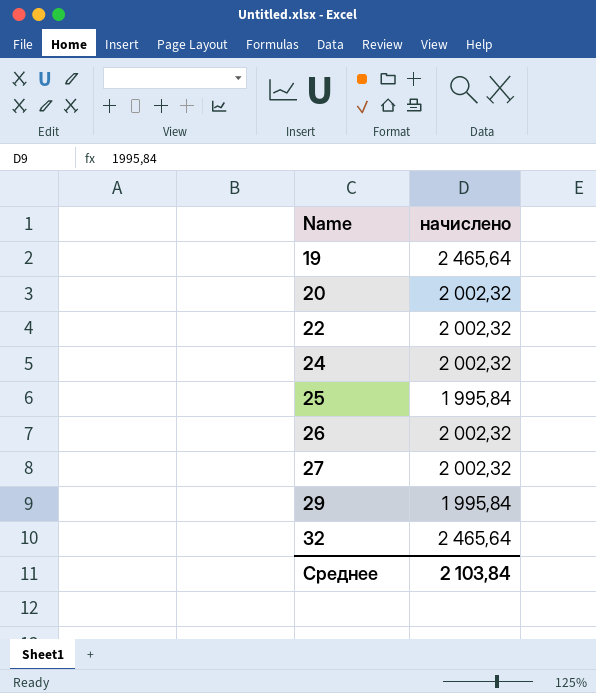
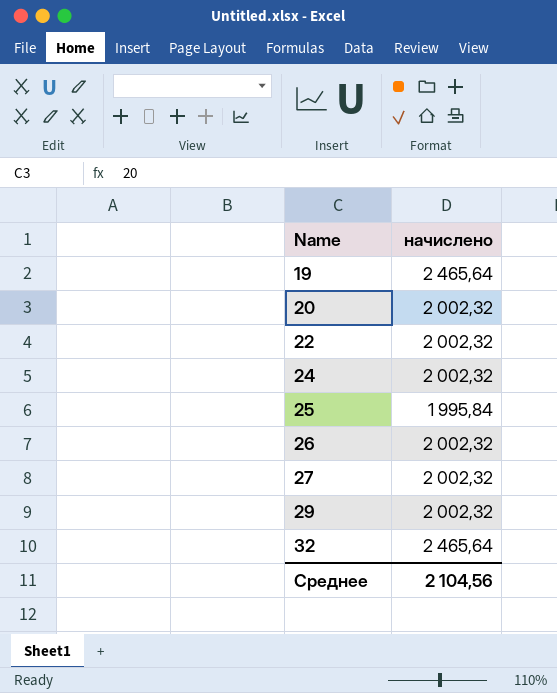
29 | начислено: 1 995,84 -> 2 002,32
Среднее | начислено: 2 103,84 -> 2 104,56

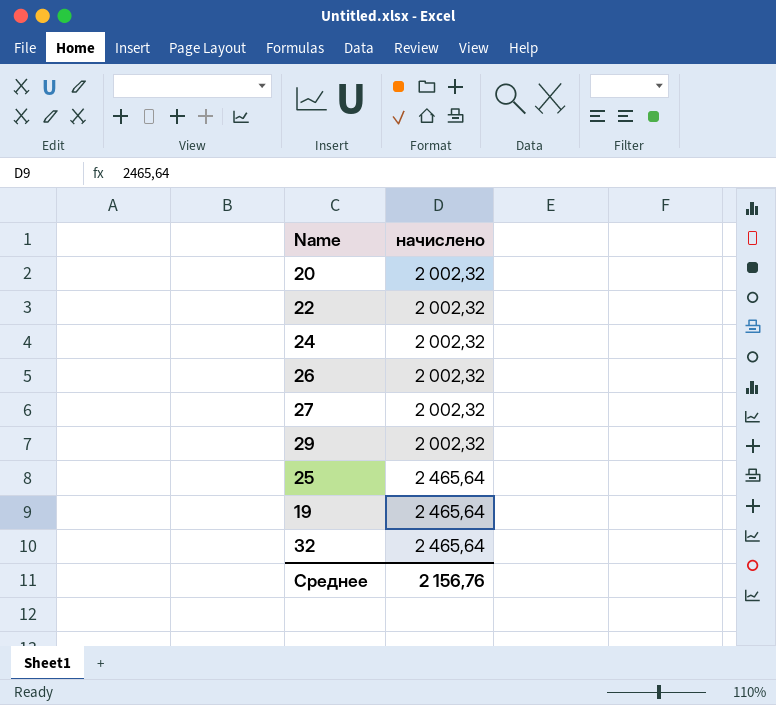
row order: Name ascending -> начислено ascending
25 | начислено: 1 995,84 -> 2 465,64
Среднее | начислено: 2 104,56 -> 2 156,76

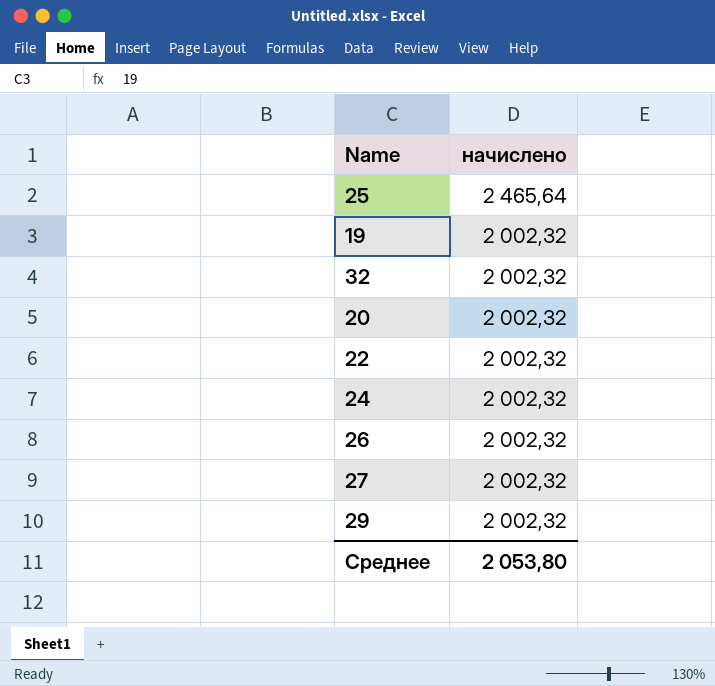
row order: начислено ascending -> начислено descending
19 | начислено: 2 465,64 -> 2 002,32
32 | начислено: 2 465,64 -> 2 002,32
Среднее | начислено: 2 156,76 -> 2 053,80

